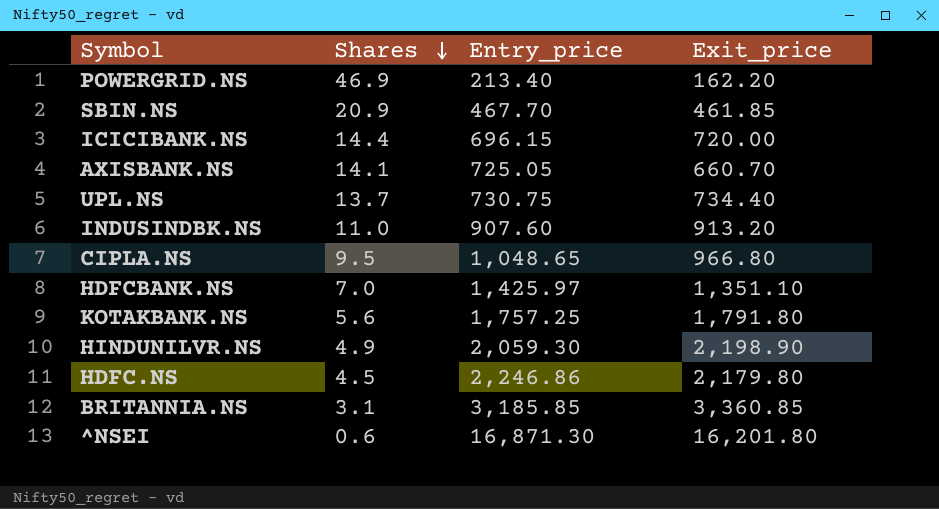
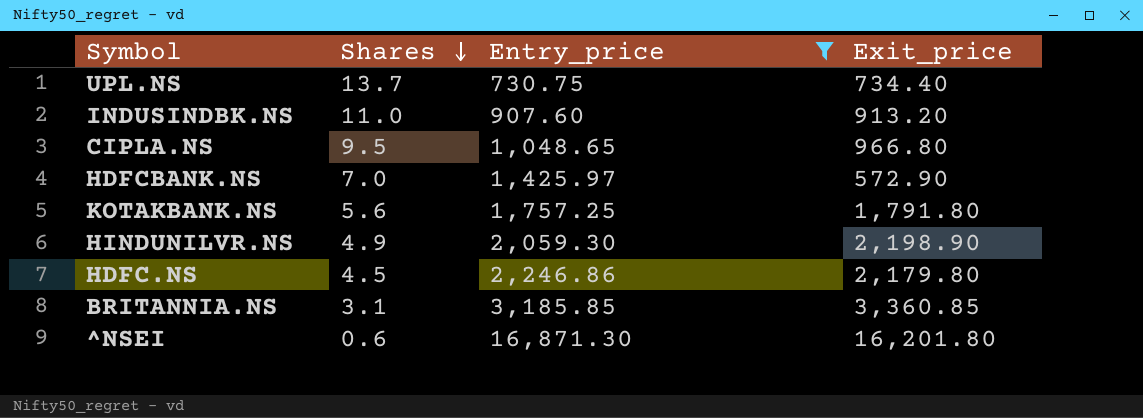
filter: none -> Entry_price >= 730.75
HDFCBANK.NS | Exit_price: 1,351.10 -> 572.90

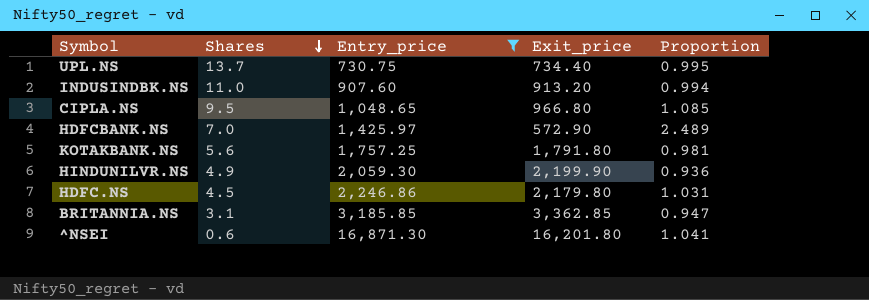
column Proportion | formula: none -> [Entry_price] / [Exit_price]
HINDUNILVR.NS | Exit_price: 2,198.90 -> 2,199.90
BRITANNIA.NS | Exit_price: 3,360.85 -> 3,362.85

